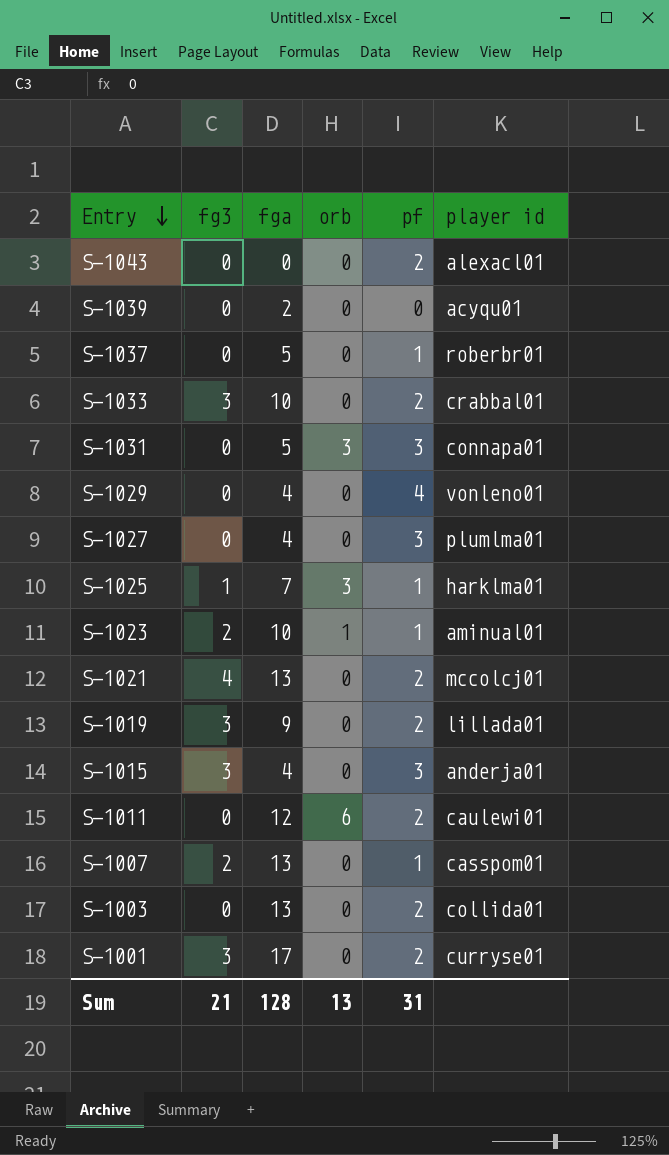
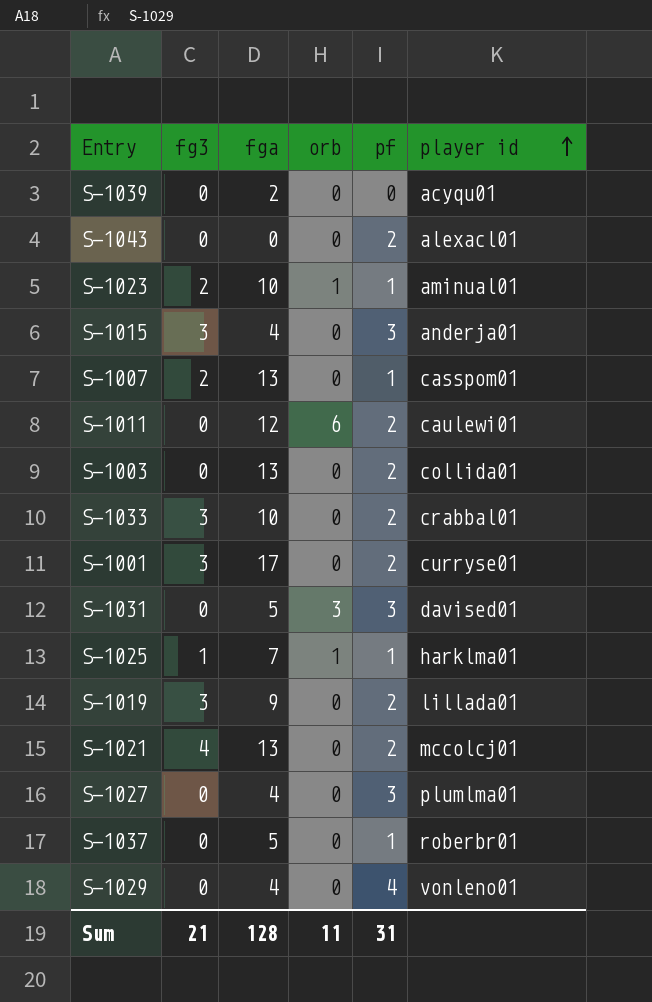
row order: Entry descending -> player id ascending
S-1031 | player id: connapa01 -> davised01
S-1025 | orb: 3 -> 1
Sum | orb: 13 -> 11

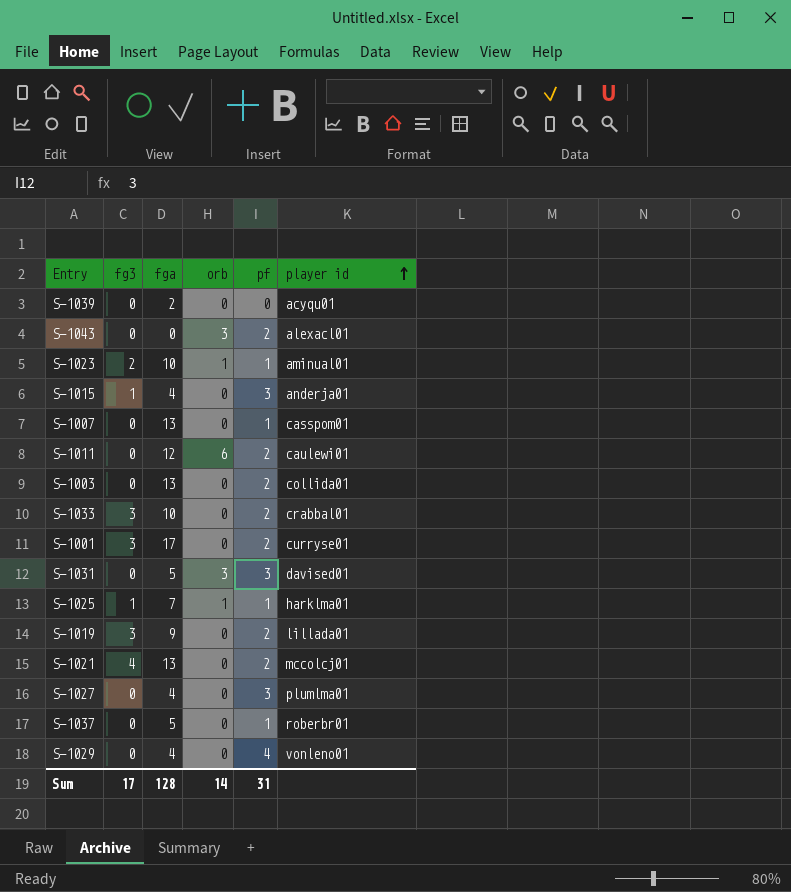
S-1043 | orb: 0 -> 3
S-1015 | fg3: 3 -> 1
S-1007 | fg3: 2 -> 0
Sum | fg3: 21 -> 17
Sum | orb: 11 -> 14

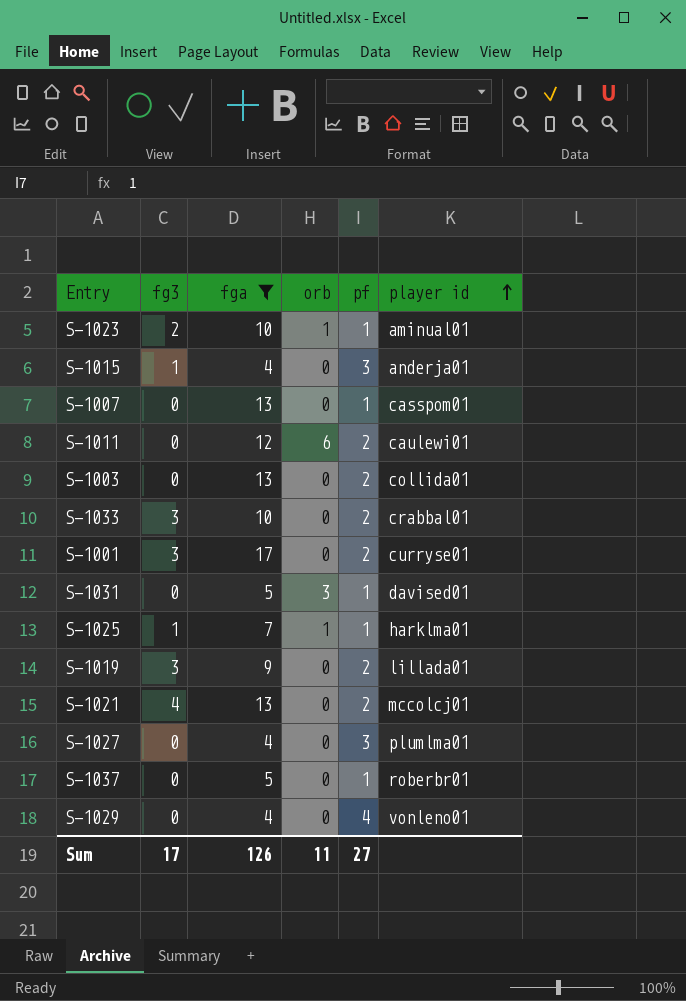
filter: none -> fga >= 4
S-1031 | pf: 3 -> 1
Sum | fga: 128 -> 126
Sum | orb: 14 -> 11
Sum | pf: 31 -> 27

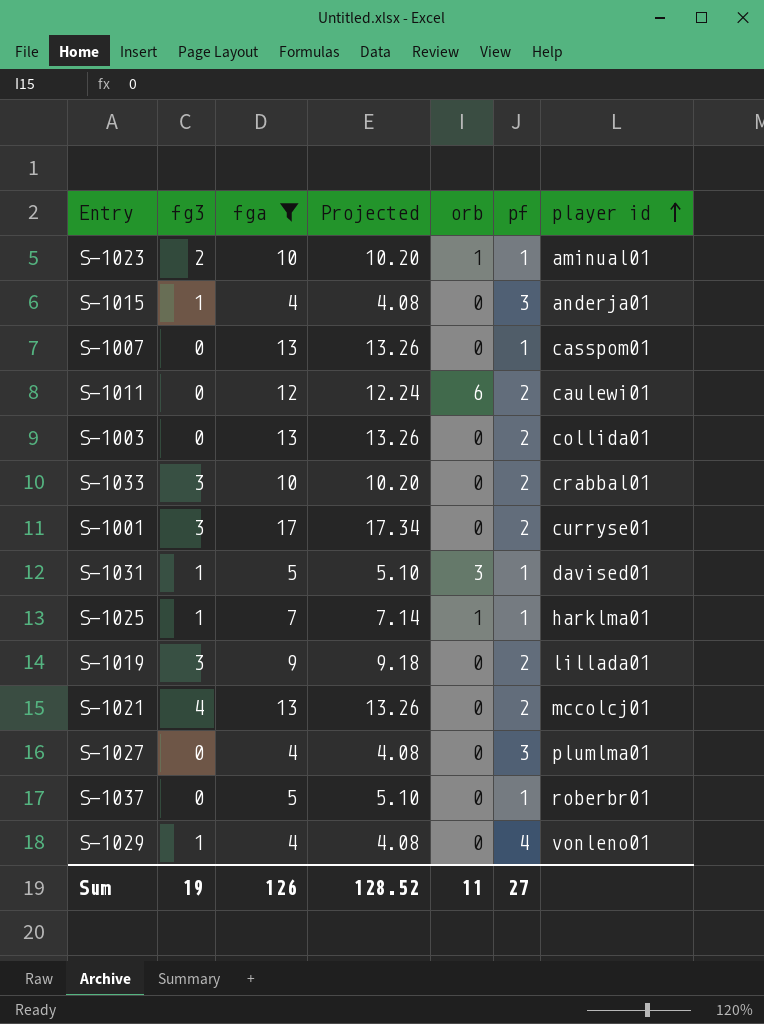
column Projected | formula: none -> [fga] * 1.02
S-1031 | fg3: 0 -> 1
S-1029 | fg3: 0 -> 1
Sum | fg3: 17 -> 19

